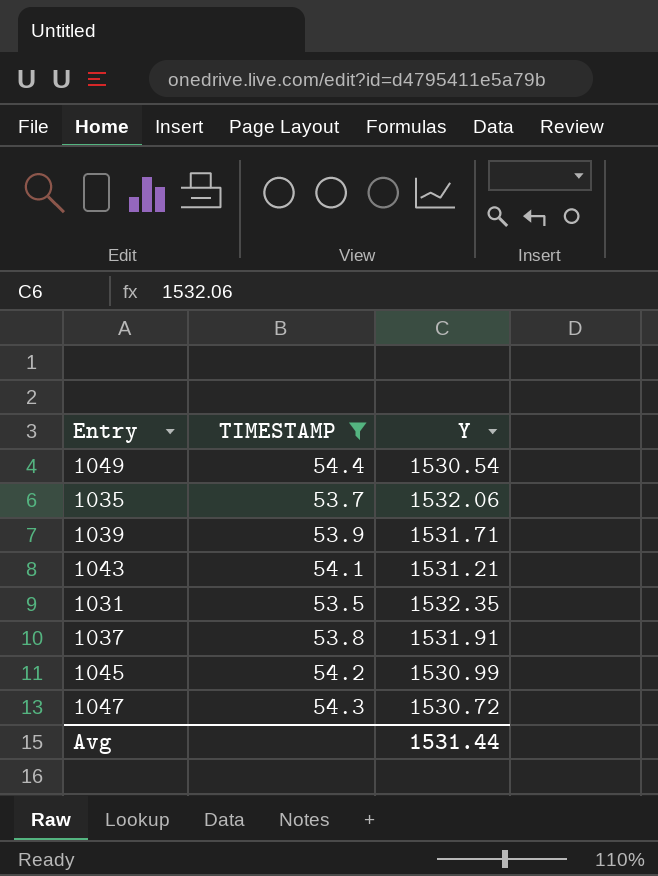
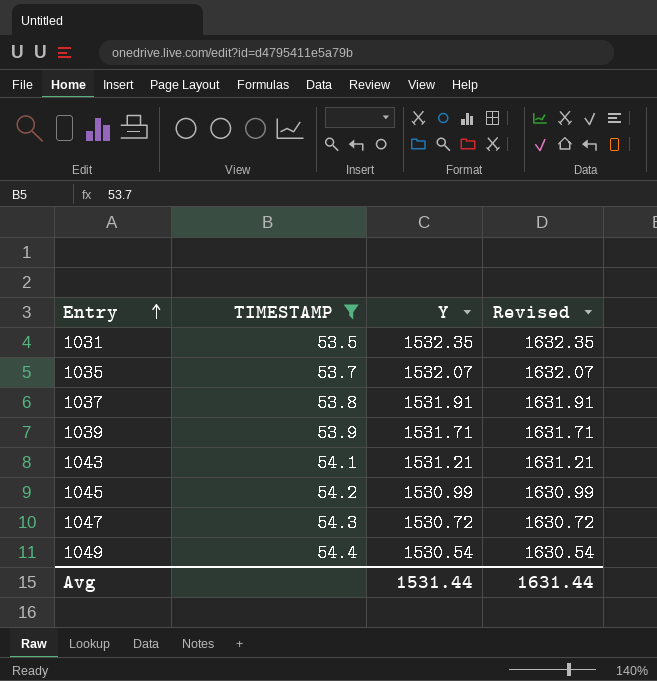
row order: none -> Entry ascending
column Revised | formula: none -> [Y] + 100
1035 | Y: 1532.06 -> 1532.07

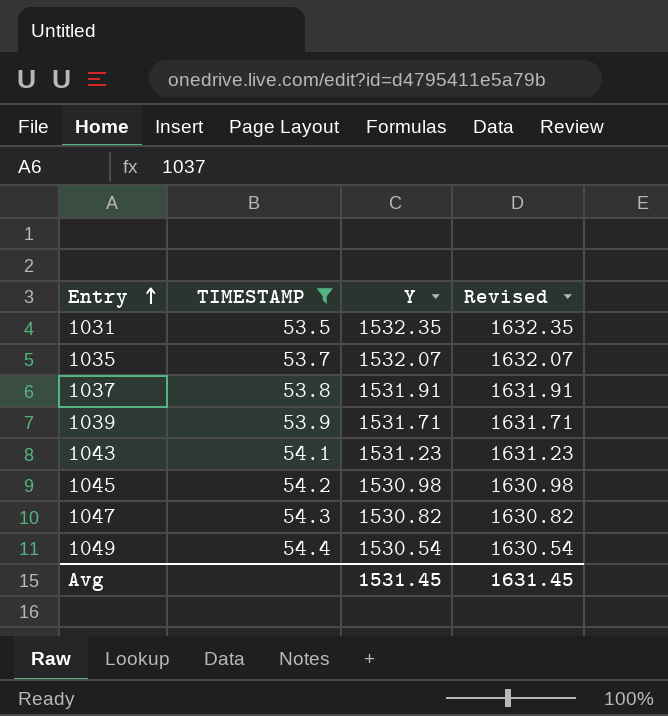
1043 | Y: 1531.21 -> 1531.23
1043 | Revised: 1631.21 -> 1631.23
1045 | Y: 1530.99 -> 1530.98
1045 | Revised: 1630.99 -> 1630.98
1047 | Y: 1530.72 -> 1530.82
1047 | Revised: 1630.72 -> 1630.82
Avg | Y: 1531.44 -> 1531.45
Avg | Revised: 1631.44 -> 1631.45

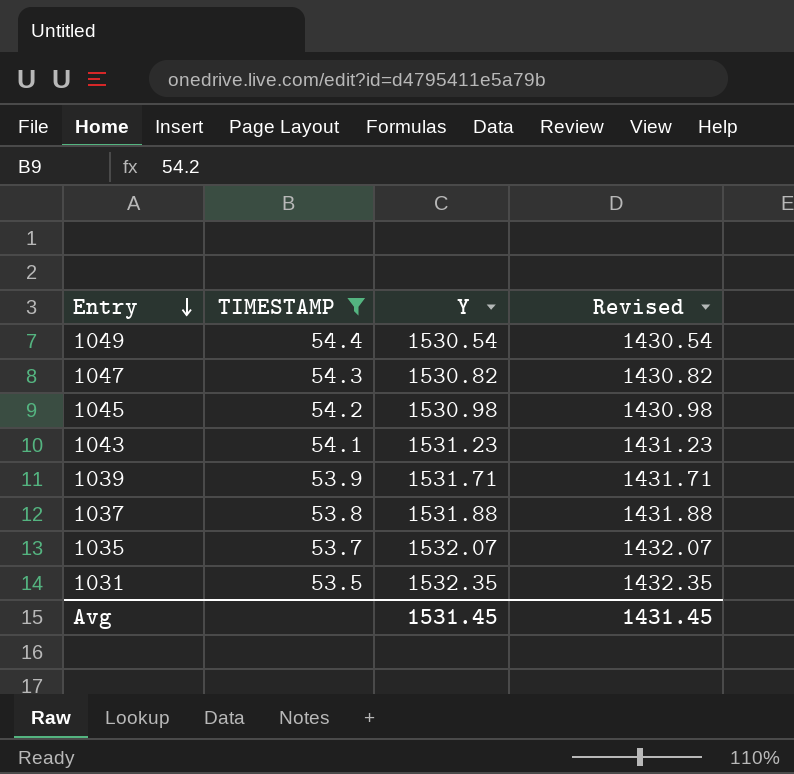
row order: Entry ascending -> Entry descending
column Revised | formula: [Y] + 100 -> [Y] - 100
1037 | Y: 1531.91 -> 1531.88
Avg | Revised: 1631.45 -> 1431.45

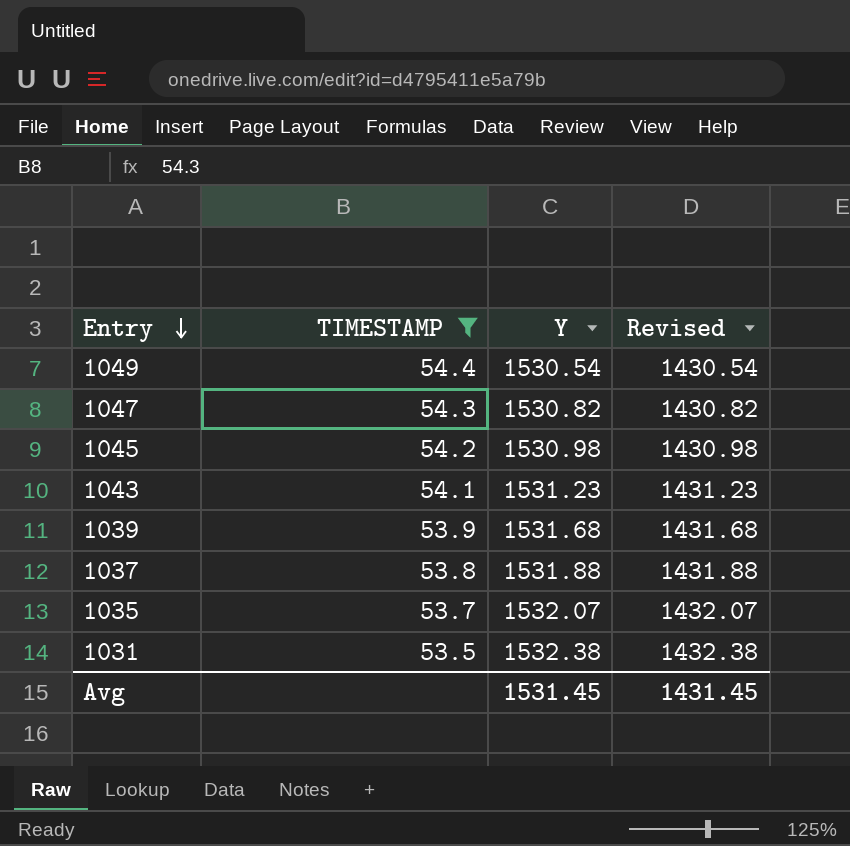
1039 | Y: 1531.71 -> 1531.68
1039 | Revised: 1431.71 -> 1431.68
1031 | Y: 1532.35 -> 1532.38
1031 | Revised: 1432.35 -> 1432.38

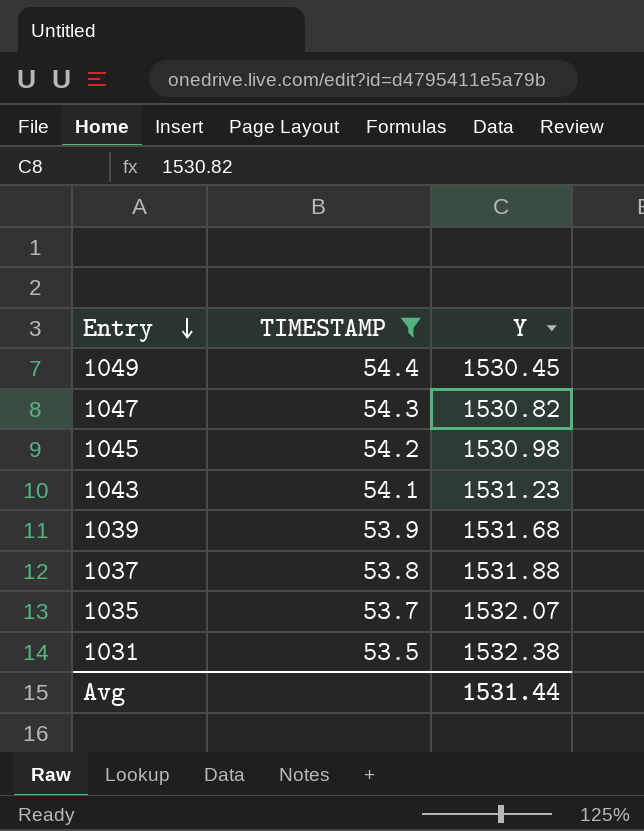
column Revised | formula: [Y] - 100 -> none
1049 | Y: 1530.54 -> 1530.45
Avg | Y: 1531.45 -> 1531.44

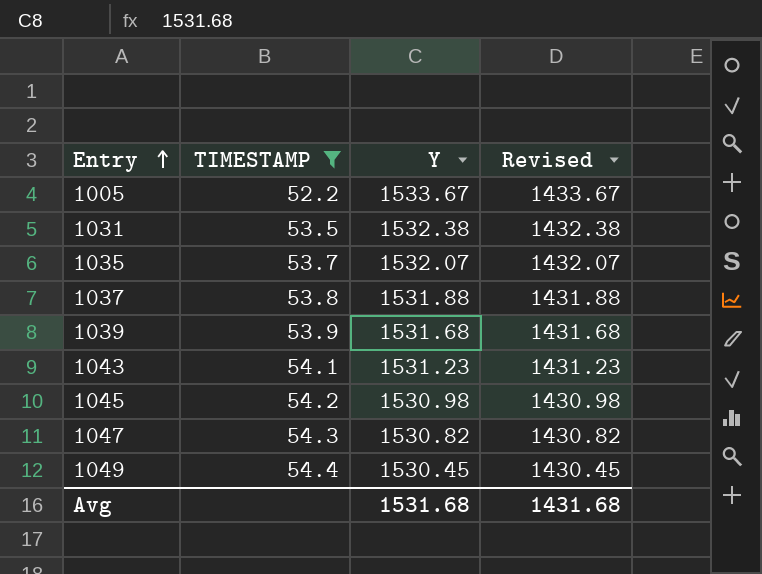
row order: Entry descending -> Entry ascending
column Revised | formula: none -> [Y] - 100
row 1005: none -> 52.2 | 1533.67 | 1433.67
Avg | Y: 1531.44 -> 1531.68

